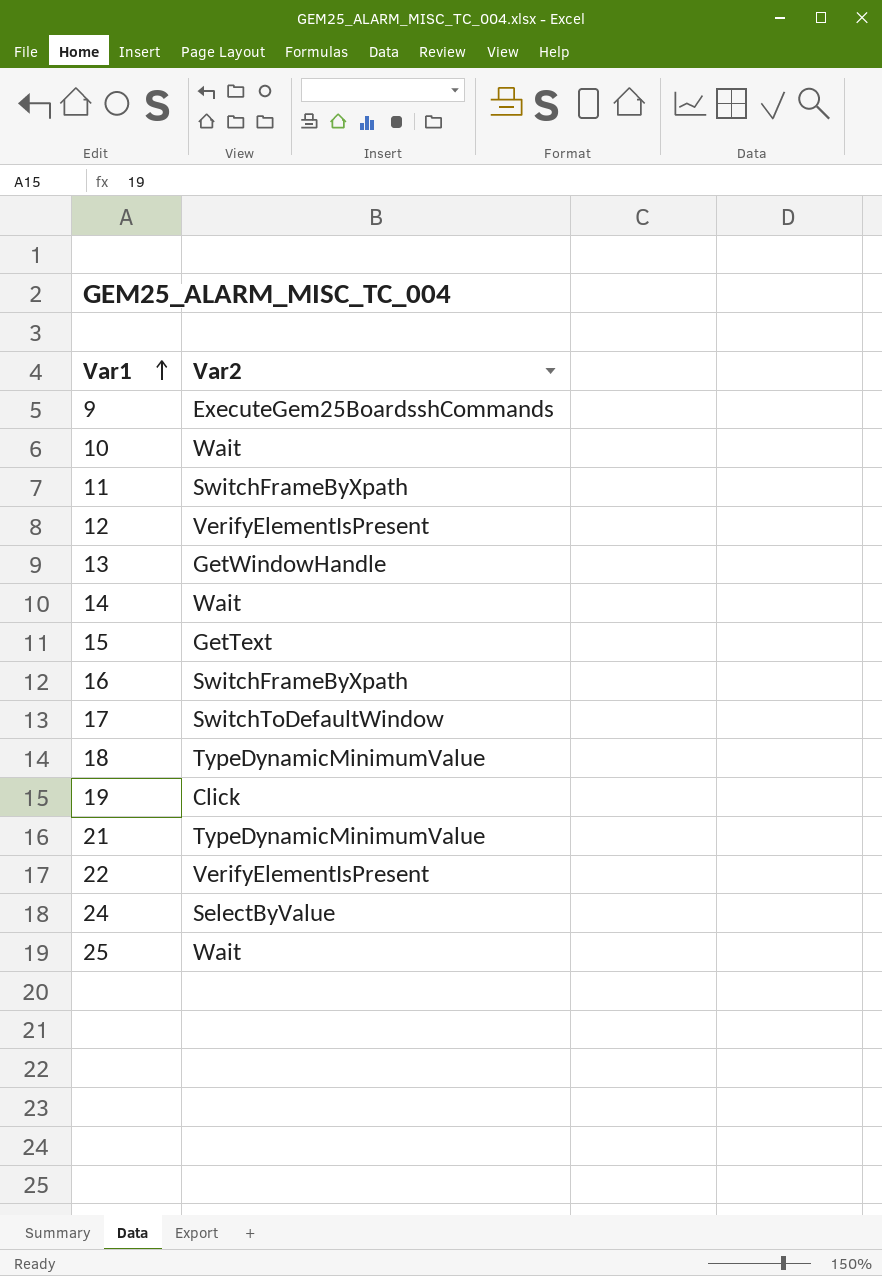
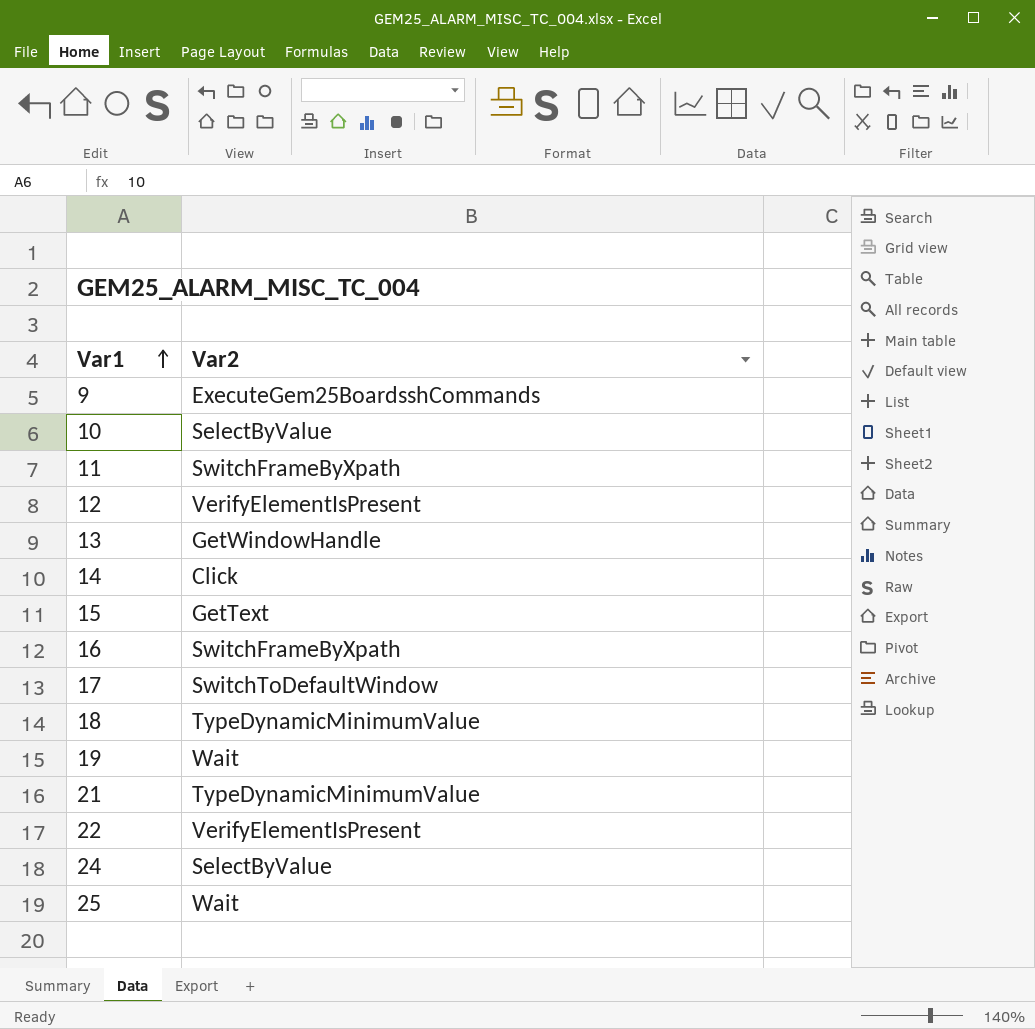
10 | Var2: Wait -> SelectByValue
14 | Var2: Wait -> Click
19 | Var2: Click -> Wait

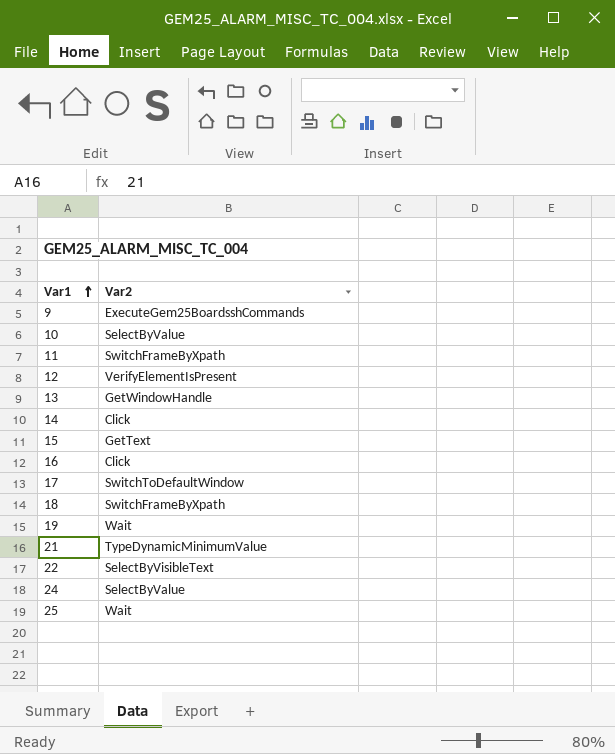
16 | Var2: SwitchFrameByXpath -> Click
18 | Var2: TypeDynamicMinimumValue -> SwitchFrameByXpath
22 | Var2: VerifyElementIsPresent -> SelectByVisibleText

